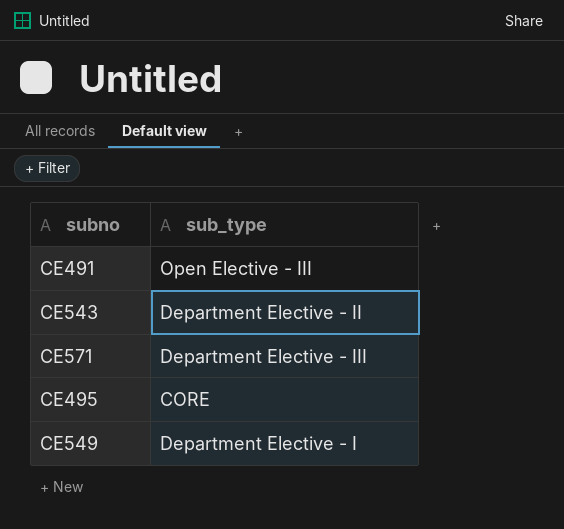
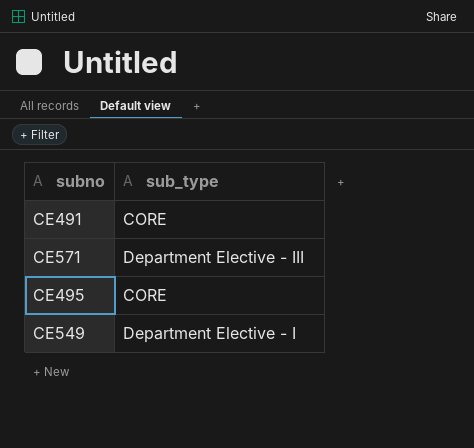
row CE543: Department Elective - II -> none
CE491 | sub_type: Open Elective - III -> CORE

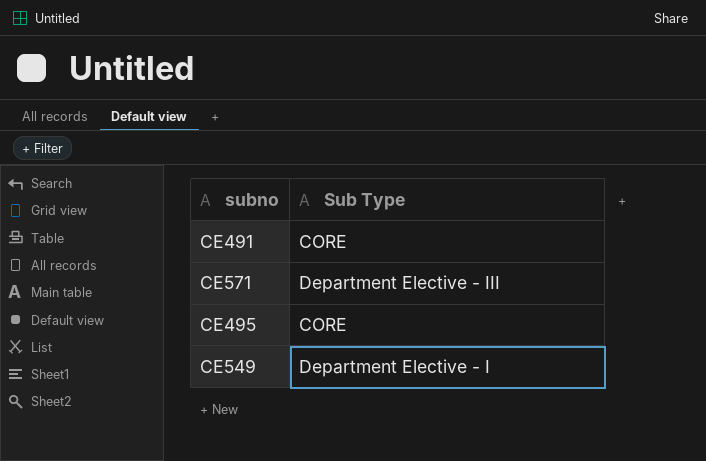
column name: sub_type -> Sub Type

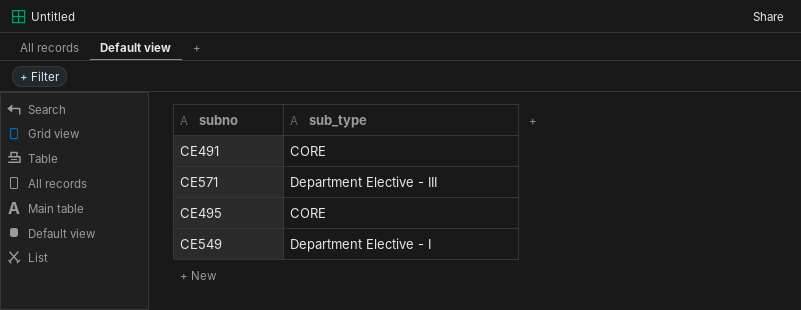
column name: Sub Type -> sub_type

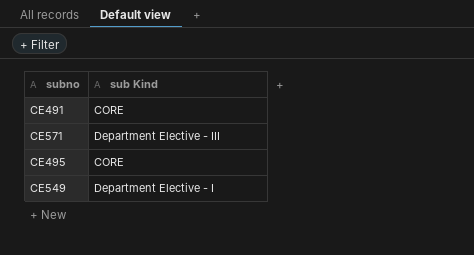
column name: sub_type -> sub Kind

